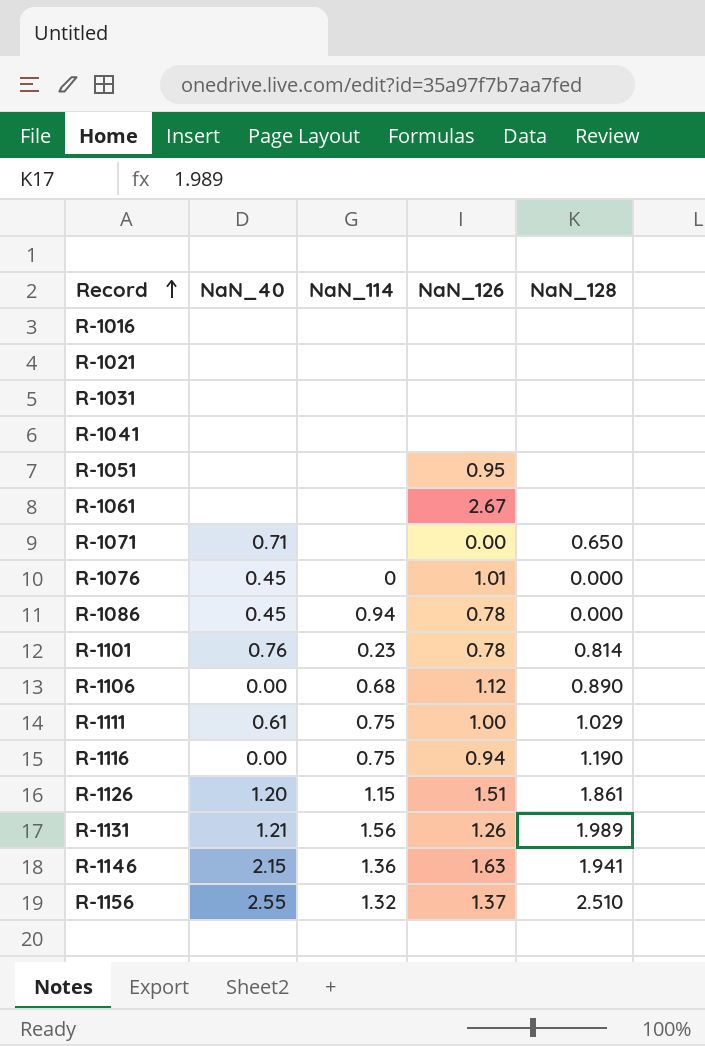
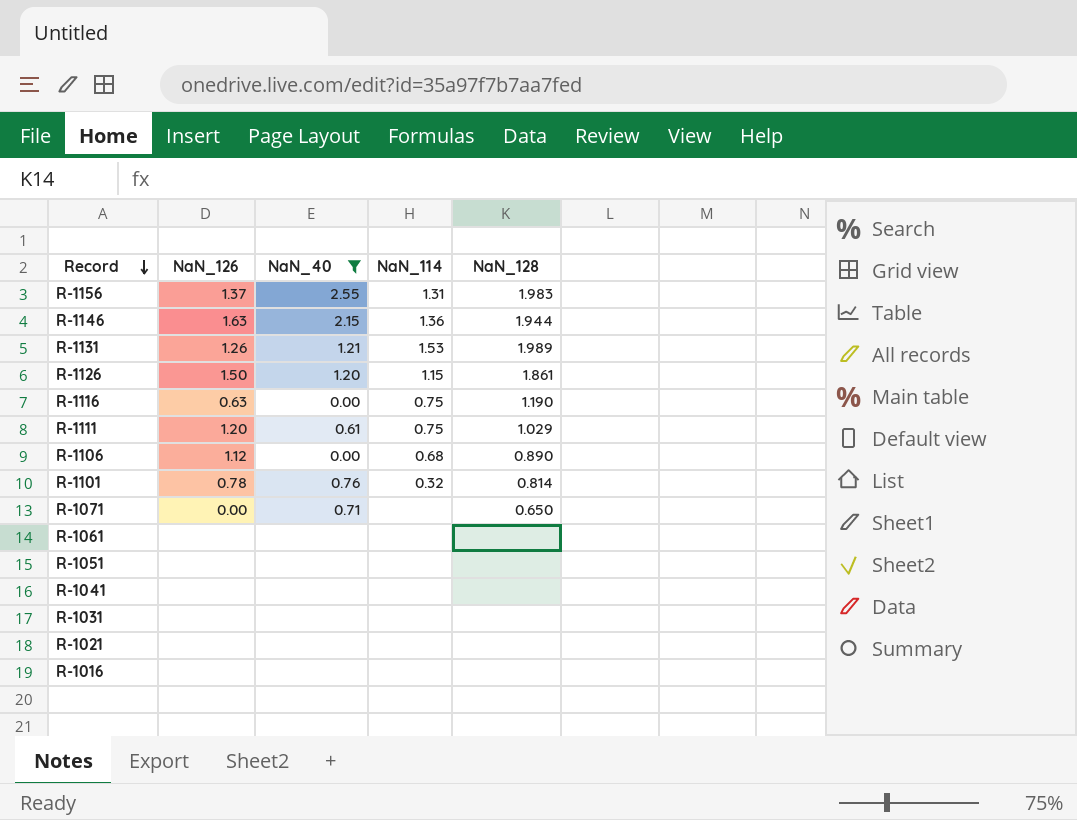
filter: none -> NaN_40 != 0.45
row order: Record ascending -> Record descending
column NaN_126 | position: 4 -> 2
R-1156 | NaN_114: 1.32 -> 1.31
R-1156 | NaN_128: 2.510 -> 1.983
R-1146 | NaN_128: 1.941 -> 1.944
R-1131 | NaN_114: 1.56 -> 1.53
R-1126 | NaN_126: 1.51 -> 1.50
R-1116 | NaN_126: 0.94 -> 0.63
R-1111 | NaN_126: 1.00 -> 1.20
R-1101 | NaN_114: 0.23 -> 0.32
R-1061 | NaN_126: 2.67 -> none
R-1051 | NaN_126: 0.95 -> none

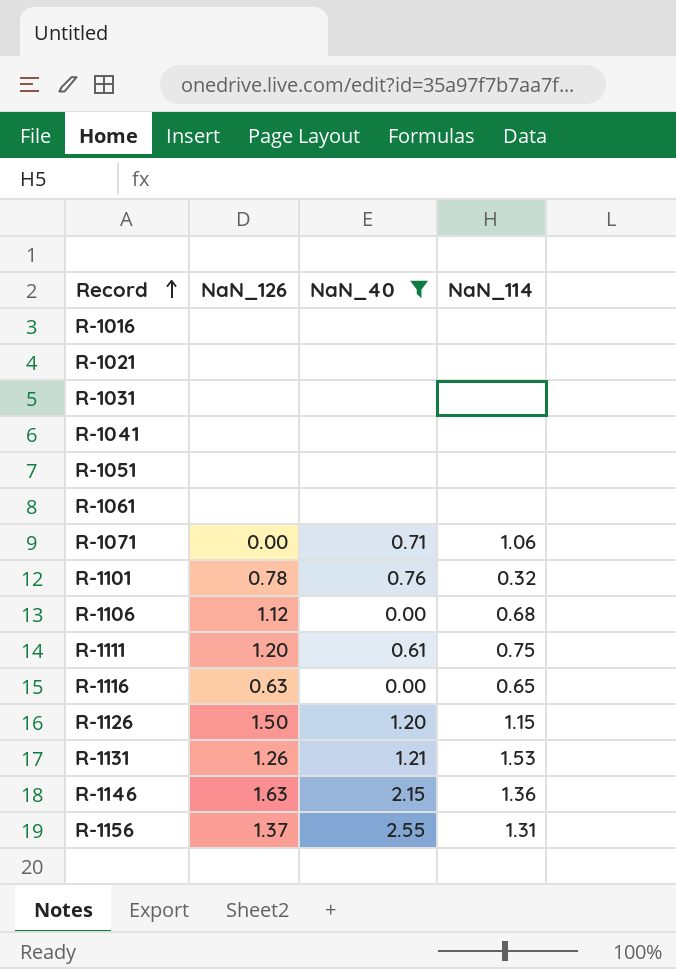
row order: Record descending -> Record ascending
column NaN_128 | position: 5 -> none
R-1071 | NaN_114: none -> 1.06
R-1116 | NaN_114: 0.75 -> 0.65

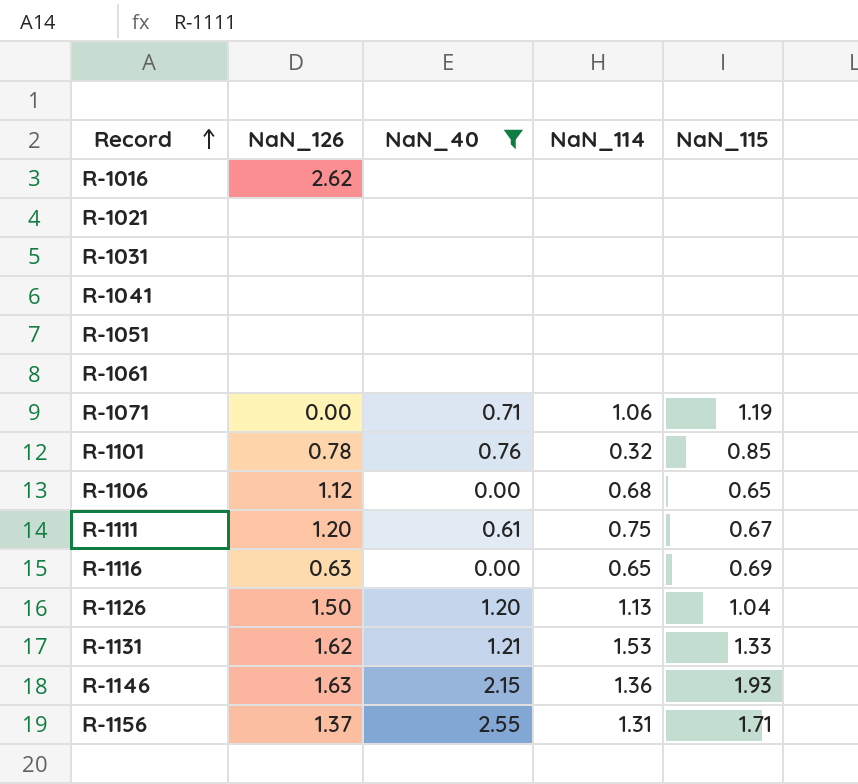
column NaN_115 | position: none -> 5
R-1016 | NaN_126: none -> 2.62
R-1126 | NaN_114: 1.15 -> 1.13
R-1131 | NaN_126: 1.26 -> 1.62

